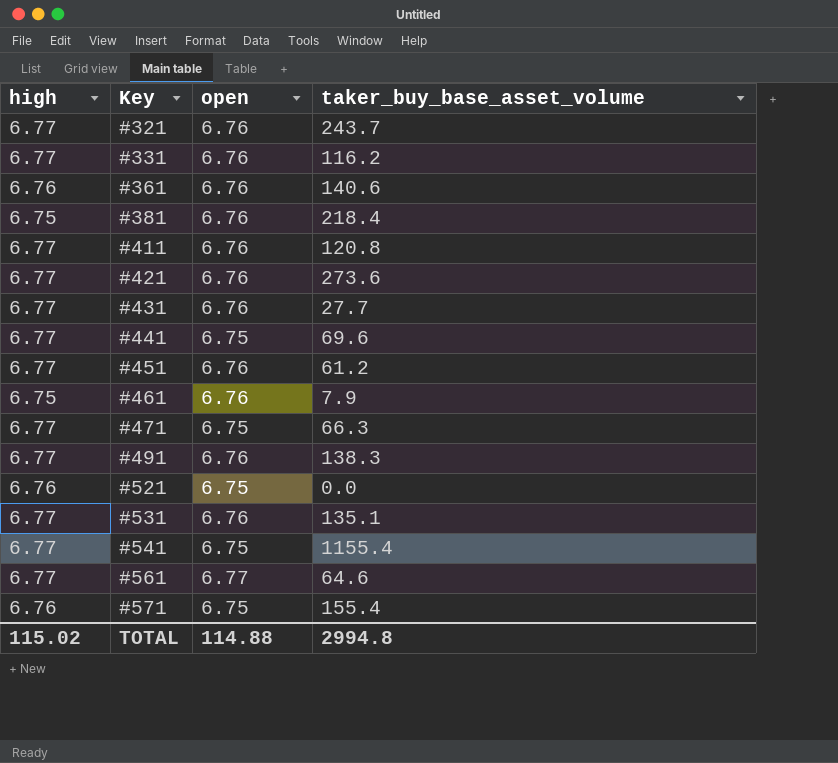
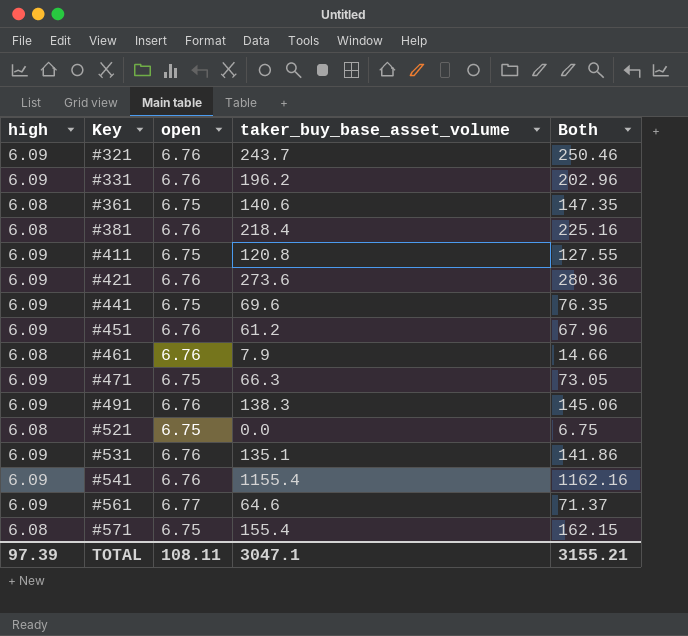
column Both | formula: none -> [open] + [taker_buy_base_asset_volume]
row #431: 6.77 | 6.76 | 27.7 -> none
#321 | high: 6.77 -> 6.09
#331 | high: 6.77 -> 6.09
#331 | taker_buy_base_asset_volume: 116.2 -> 196.2
#361 | high: 6.76 -> 6.08
#361 | open: 6.76 -> 6.75
#381 | high: 6.75 -> 6.08
#411 | high: 6.77 -> 6.09
#411 | open: 6.76 -> 6.75
#421 | high: 6.77 -> 6.09
#441 | high: 6.77 -> 6.09
#451 | high: 6.77 -> 6.09
#461 | high: 6.75 -> 6.08
#471 | high: 6.77 -> 6.09
#491 | high: 6.77 -> 6.09
#521 | high: 6.76 -> 6.08
#531 | high: 6.77 -> 6.09
#541 | high: 6.77 -> 6.09
#541 | open: 6.75 -> 6.76
#561 | high: 6.77 -> 6.09
#571 | high: 6.76 -> 6.08
TOTAL | high: 115.02 -> 97.39
TOTAL | open: 114.88 -> 108.11
TOTAL | taker_buy_base_asset_volume: 2994.8 -> 3047.1

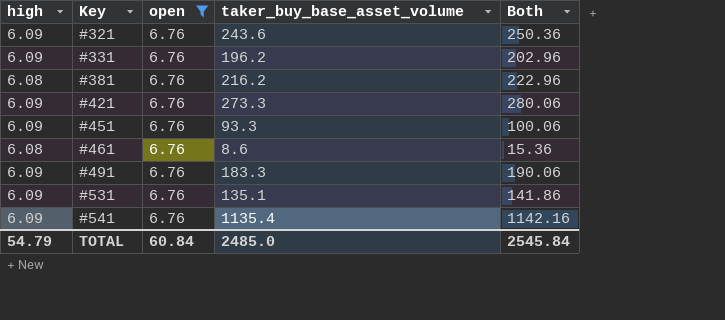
filter: none -> open = 6.76
#321 | taker_buy_base_asset_volume: 243.7 -> 243.6
#321 | Both: 250.46 -> 250.36
#381 | taker_buy_base_asset_volume: 218.4 -> 216.2
#381 | Both: 225.16 -> 222.96
#421 | taker_buy_base_asset_volume: 273.6 -> 273.3
#421 | Both: 280.36 -> 280.06
#451 | taker_buy_base_asset_volume: 61.2 -> 93.3
#451 | Both: 67.96 -> 100.06
#461 | taker_buy_base_asset_volume: 7.9 -> 8.6
#461 | Both: 14.66 -> 15.36
#491 | taker_buy_base_asset_volume: 138.3 -> 183.3
#491 | Both: 145.06 -> 190.06
#541 | taker_buy_base_asset_volume: 1155.4 -> 1135.4
#541 | Both: 1162.16 -> 1142.16
TOTAL | high: 97.39 -> 54.79
TOTAL | open: 108.11 -> 60.84
TOTAL | taker_buy_base_asset_volume: 3047.1 -> 2485.0
TOTAL | Both: 3155.21 -> 2545.84

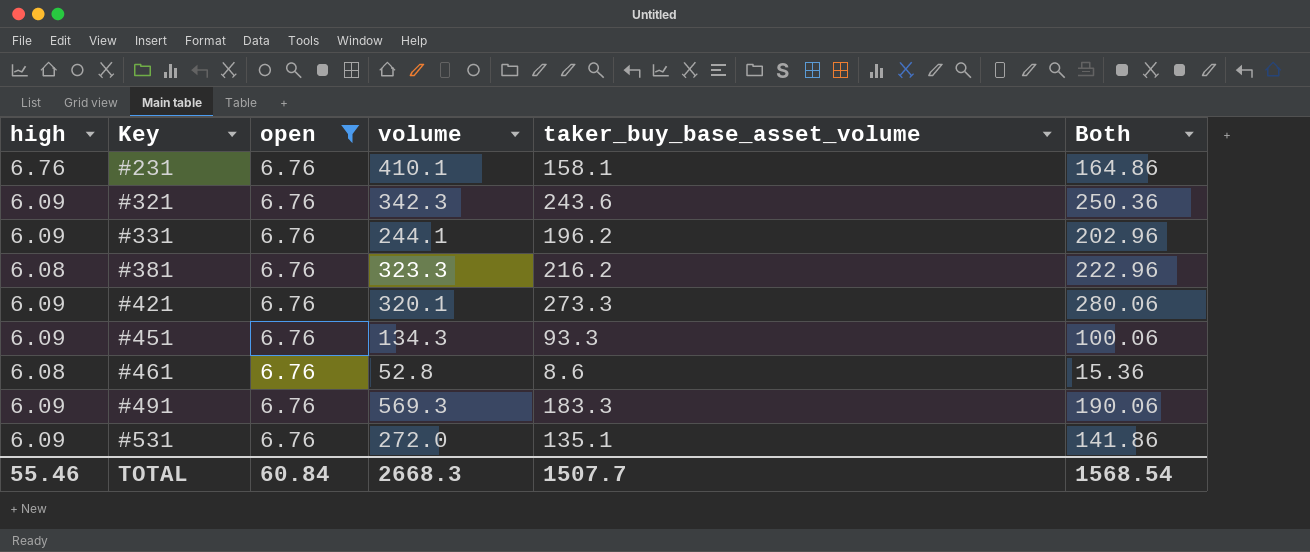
column volume | position: none -> 4
row #541: 6.09 | 6.76 | 1135.4 | 1142.16 -> none
row #231: none -> 6.76 | 6.76 | 410.1 | 158.1 | 164.86
TOTAL | high: 54.79 -> 55.46
TOTAL | taker_buy_base_asset_volume: 2485.0 -> 1507.7
TOTAL | Both: 2545.84 -> 1568.54

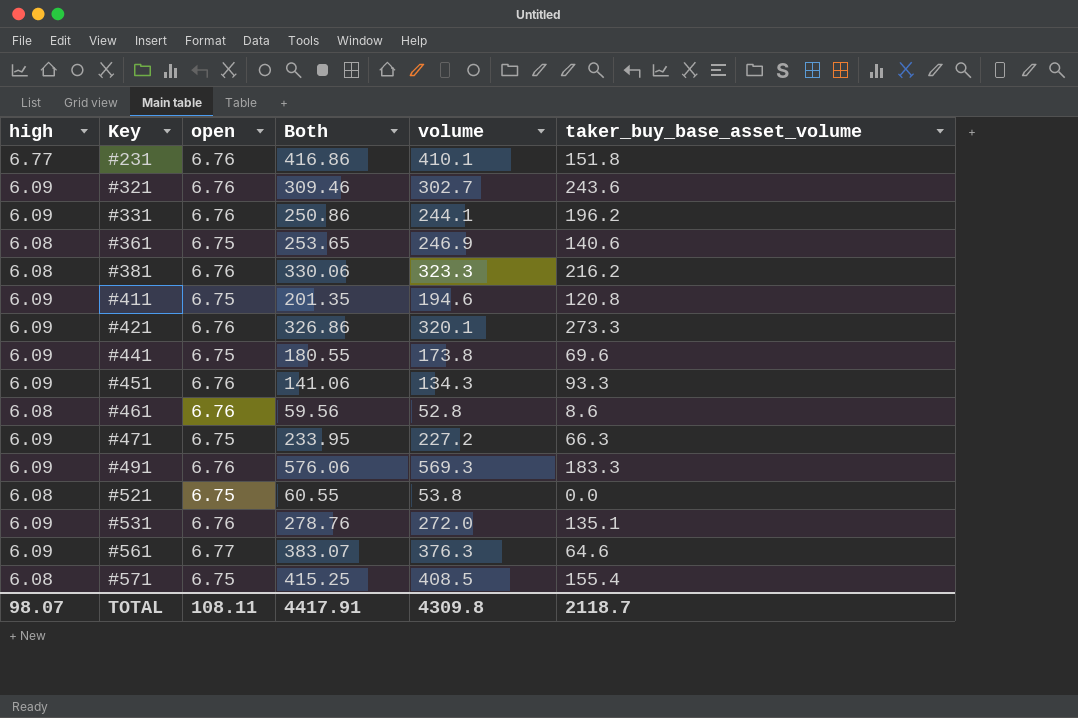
filter: open = 6.76 -> none
column Both | formula: [open] + [taker_buy_base_asset_volume] -> [open] + [volume]
column Both | position: 6 -> 4
#231 | high: 6.76 -> 6.77
#231 | taker_buy_base_asset_volume: 158.1 -> 151.8
#321 | volume: 342.3 -> 302.7
TOTAL | high: 55.46 -> 98.07
TOTAL | open: 60.84 -> 108.11
TOTAL | Both: 1568.54 -> 4417.91
TOTAL | volume: 2668.3 -> 4309.8
TOTAL | taker_buy_base_asset_volume: 1507.7 -> 2118.7

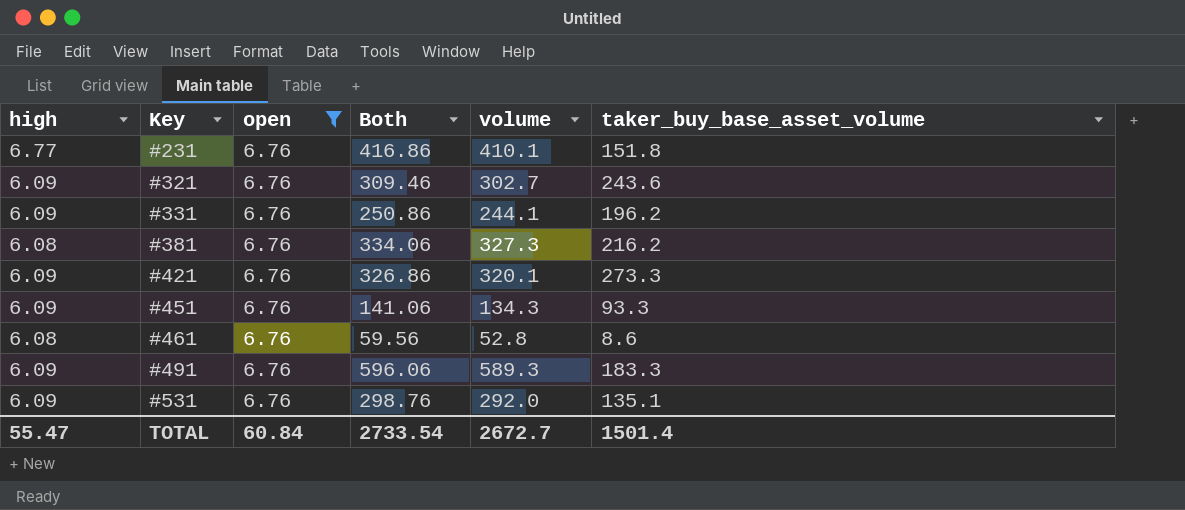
filter: none -> open = 6.76
#381 | Both: 330.06 -> 334.06
#381 | volume: 323.3 -> 327.3
#491 | Both: 576.06 -> 596.06
#491 | volume: 569.3 -> 589.3
#531 | Both: 278.76 -> 298.76
#531 | volume: 272.0 -> 292.0
TOTAL | high: 98.07 -> 55.47
TOTAL | open: 108.11 -> 60.84
TOTAL | Both: 4417.91 -> 2733.54
TOTAL | volume: 4309.8 -> 2672.7
TOTAL | taker_buy_base_asset_volume: 2118.7 -> 1501.4

